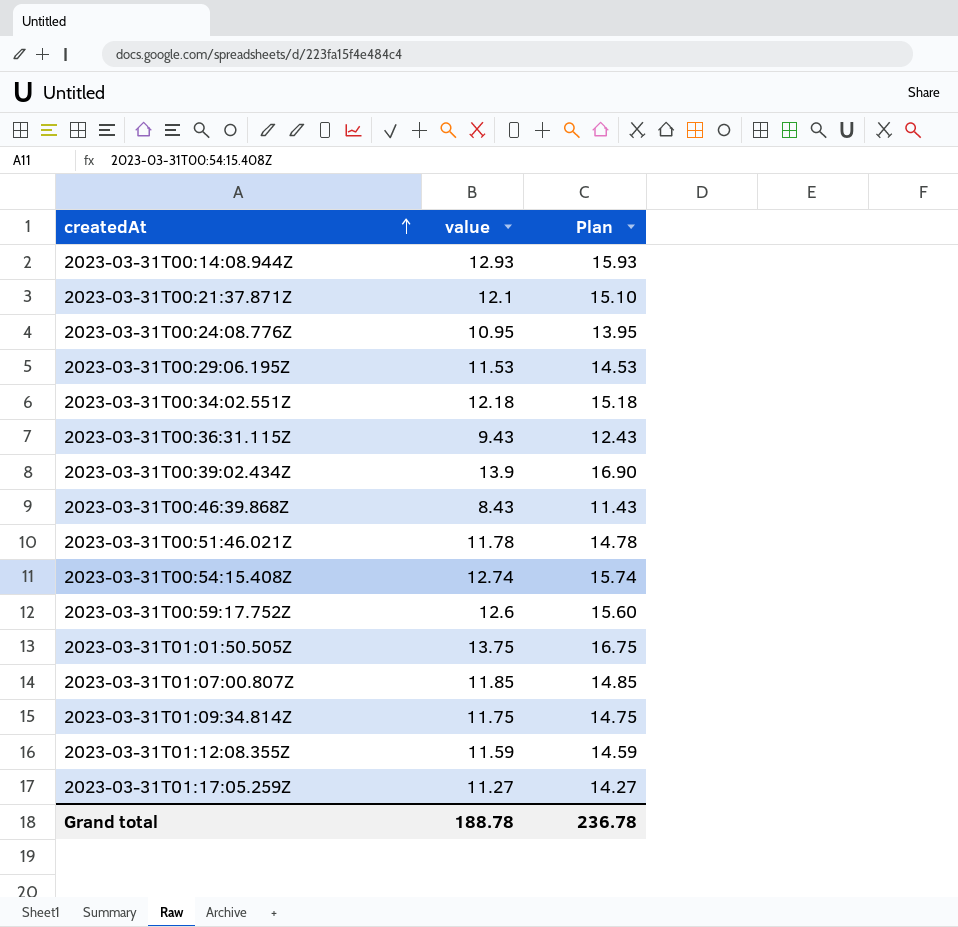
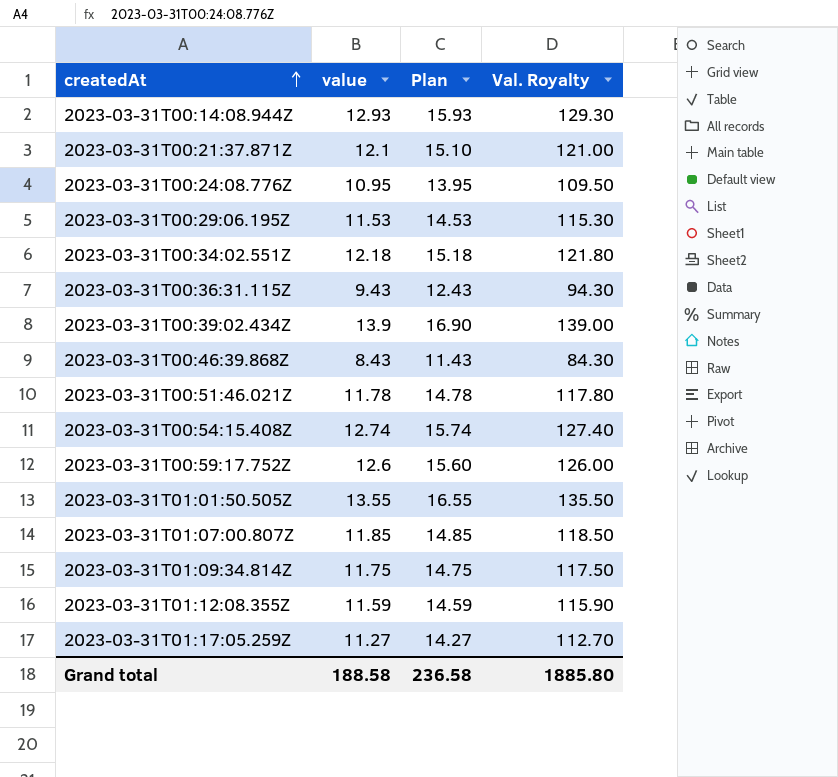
column Val. Royalty | formula: none -> [value] * 10
2023-03-31T01:01:50.505Z | value: 13.75 -> 13.55
2023-03-31T01:01:50.505Z | Plan: 16.75 -> 16.55
Grand total | value: 188.78 -> 188.58
Grand total | Plan: 236.78 -> 236.58

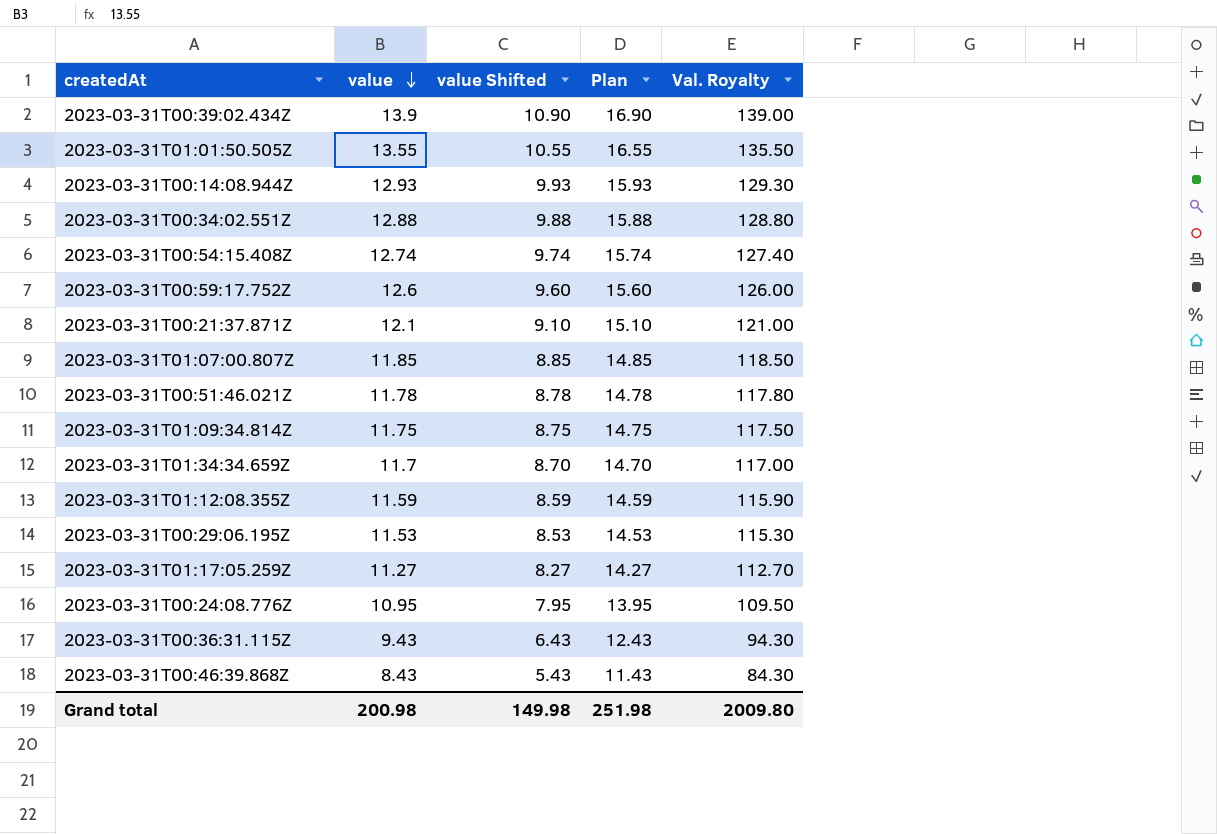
row order: createdAt ascending -> value descending
column value Shifted | formula: none -> [value] - 3
2023-03-31T00:34:02.551Z | value: 12.18 -> 12.88
2023-03-31T00:34:02.551Z | Plan: 15.18 -> 15.88
2023-03-31T00:34:02.551Z | Val. Royalty: 121.80 -> 128.80
row 2023-03-31T01:34:34.659Z: none -> 11.7 | 8.70 | 14.70 | 117.00
Grand total | value: 188.58 -> 200.98
Grand total | Plan: 236.58 -> 251.98
Grand total | Val. Royalty: 1885.80 -> 2009.80

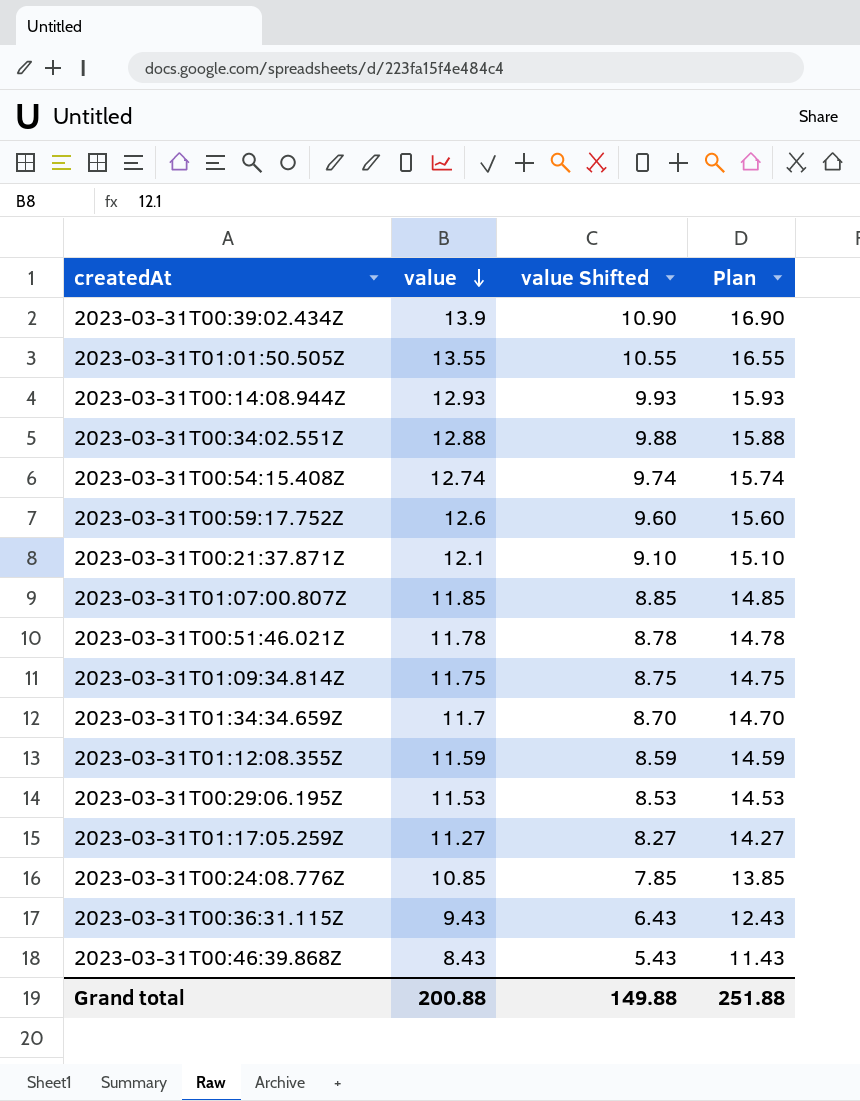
column Val. Royalty | formula: [value] * 10 -> none
2023-03-31T00:24:08.776Z | value: 10.95 -> 10.85
2023-03-31T00:24:08.776Z | value Shifted: 7.95 -> 7.85
2023-03-31T00:24:08.776Z | Plan: 13.95 -> 13.85
Grand total | value: 200.98 -> 200.88
Grand total | value Shifted: 149.98 -> 149.88
Grand total | Plan: 251.98 -> 251.88

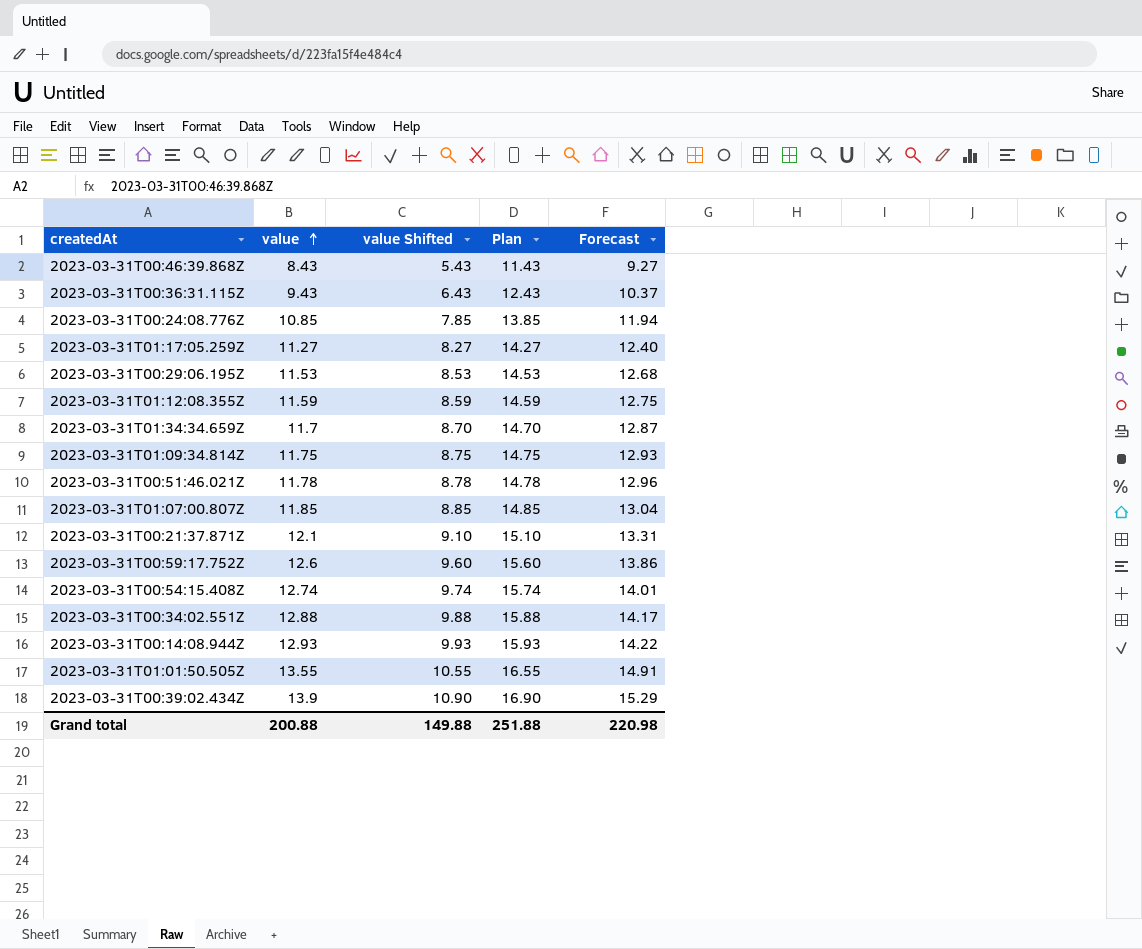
row order: value descending -> value ascending
column Forecast | formula: none -> [value] * 1.1

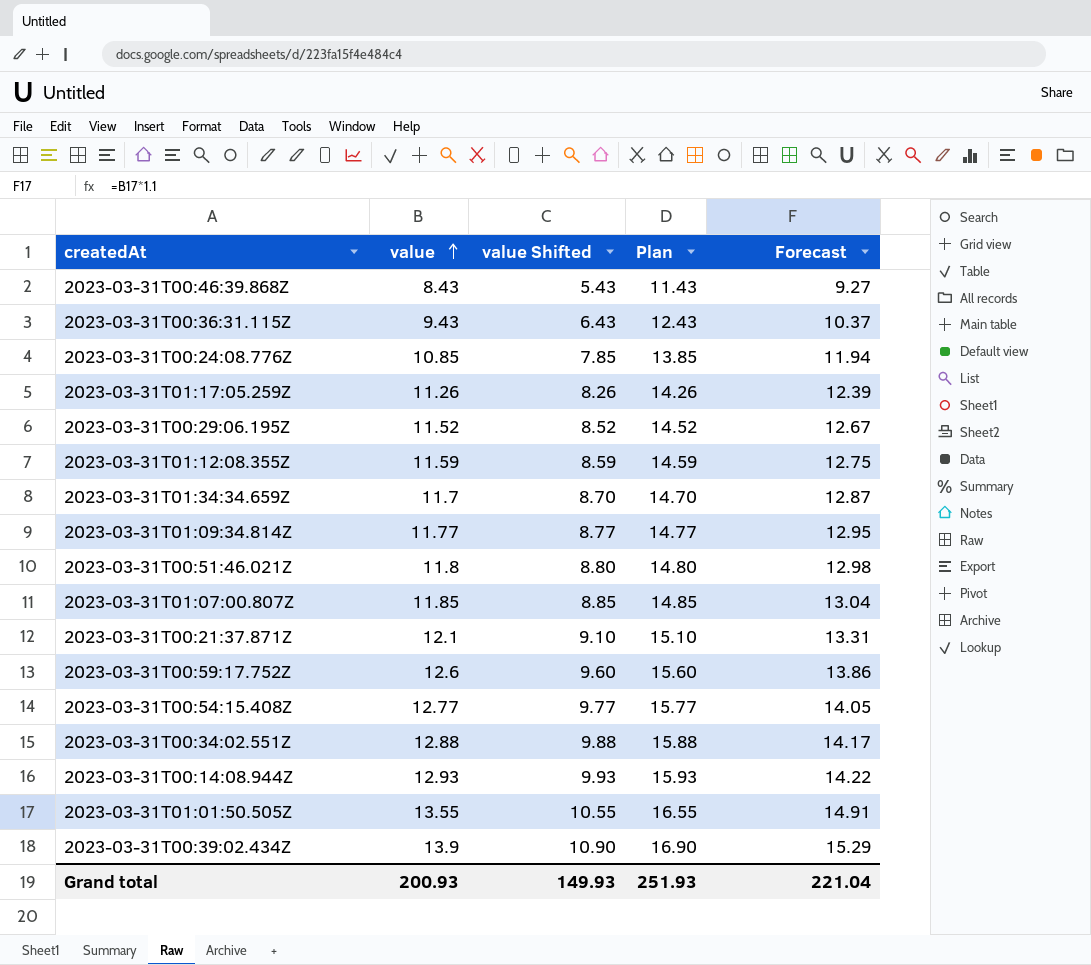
2023-03-31T01:17:05.259Z | value: 11.27 -> 11.26
2023-03-31T01:17:05.259Z | value Shifted: 8.27 -> 8.26
2023-03-31T01:17:05.259Z | Plan: 14.27 -> 14.26
2023-03-31T01:17:05.259Z | Forecast: 12.40 -> 12.39
2023-03-31T00:29:06.195Z | value: 11.53 -> 11.52
2023-03-31T00:29:06.195Z | value Shifted: 8.53 -> 8.52
2023-03-31T00:29:06.195Z | Plan: 14.53 -> 14.52
2023-03-31T00:29:06.195Z | Forecast: 12.68 -> 12.67
2023-03-31T01:09:34.814Z | value: 11.75 -> 11.77
2023-03-31T01:09:34.814Z | value Shifted: 8.75 -> 8.77
2023-03-31T01:09:34.814Z | Plan: 14.75 -> 14.77
2023-03-31T01:09:34.814Z | Forecast: 12.93 -> 12.95
2023-03-31T00:51:46.021Z | value: 11.78 -> 11.8
2023-03-31T00:51:46.021Z | value Shifted: 8.78 -> 8.80
2023-03-31T00:51:46.021Z | Plan: 14.78 -> 14.80
2023-03-31T00:51:46.021Z | Forecast: 12.96 -> 12.98
2023-03-31T00:54:15.408Z | value: 12.74 -> 12.77
2023-03-31T00:54:15.408Z | value Shifted: 9.74 -> 9.77
2023-03-31T00:54:15.408Z | Plan: 15.74 -> 15.77
2023-03-31T00:54:15.408Z | Forecast: 14.01 -> 14.05
Grand total | value: 200.88 -> 200.93
Grand total | value Shifted: 149.88 -> 149.93
Grand total | Plan: 251.88 -> 251.93
Grand total | Forecast: 220.98 -> 221.04

